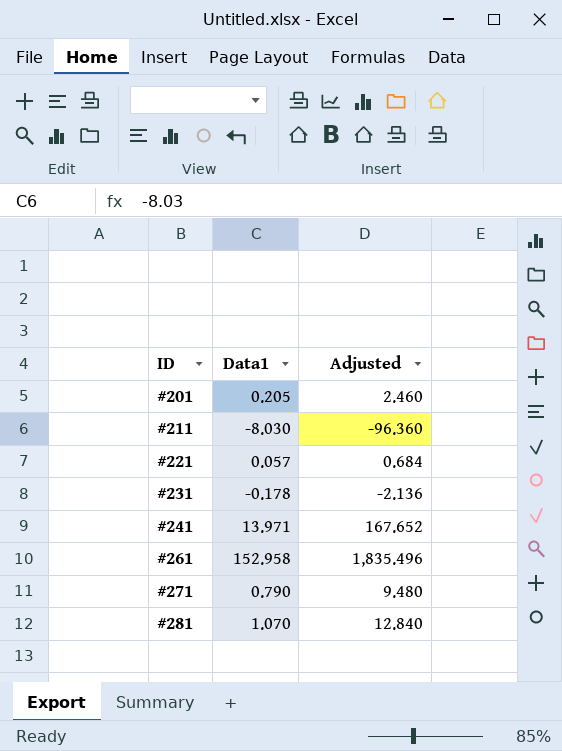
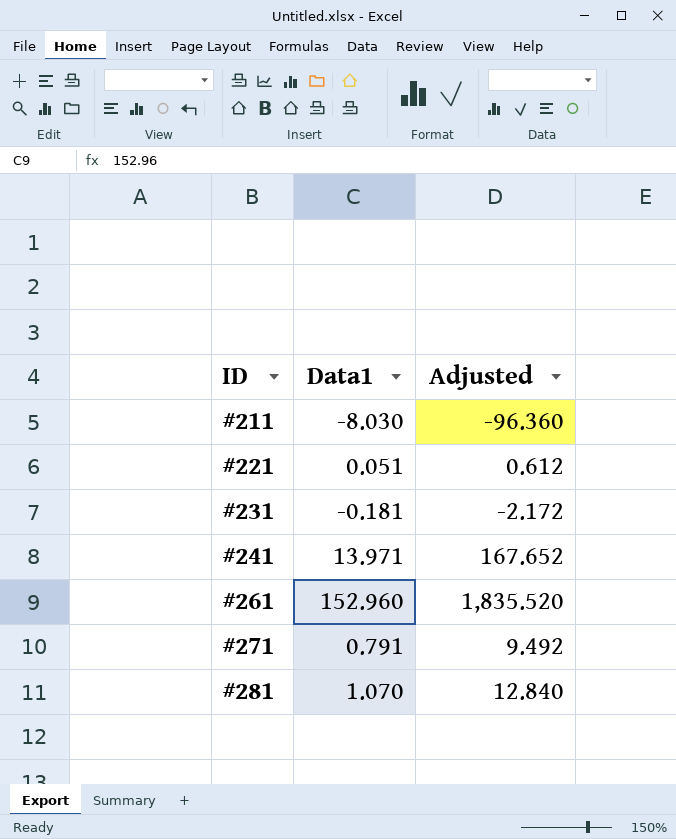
row #201: 0.205 | 2.460 -> none
#221 | Data1: 0.057 -> 0.051
#221 | Adjusted: 0.684 -> 0.612
#231 | Data1: -0.178 -> -0.181
#231 | Adjusted: -2.136 -> -2.172
#261 | Data1: 152.958 -> 152.960
#261 | Adjusted: 1,835.496 -> 1,835.520
#271 | Data1: 0.790 -> 0.791
#271 | Adjusted: 9.480 -> 9.492

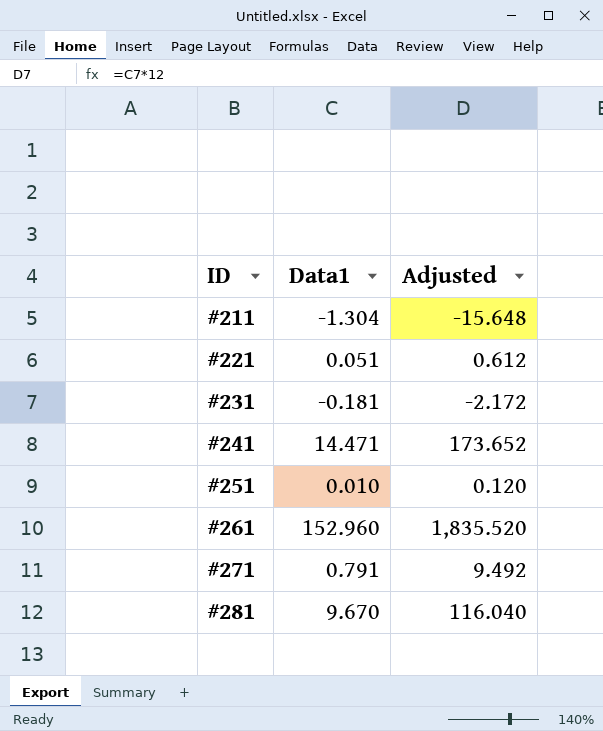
#211 | Data1: -8.030 -> -1.304
#211 | Adjusted: -96.360 -> -15.648
#241 | Data1: 13.971 -> 14.471
#241 | Adjusted: 167.652 -> 173.652
row #251: none -> 0.010 | 0.120
#281 | Data1: 1.070 -> 9.670
#281 | Adjusted: 12.840 -> 116.040

